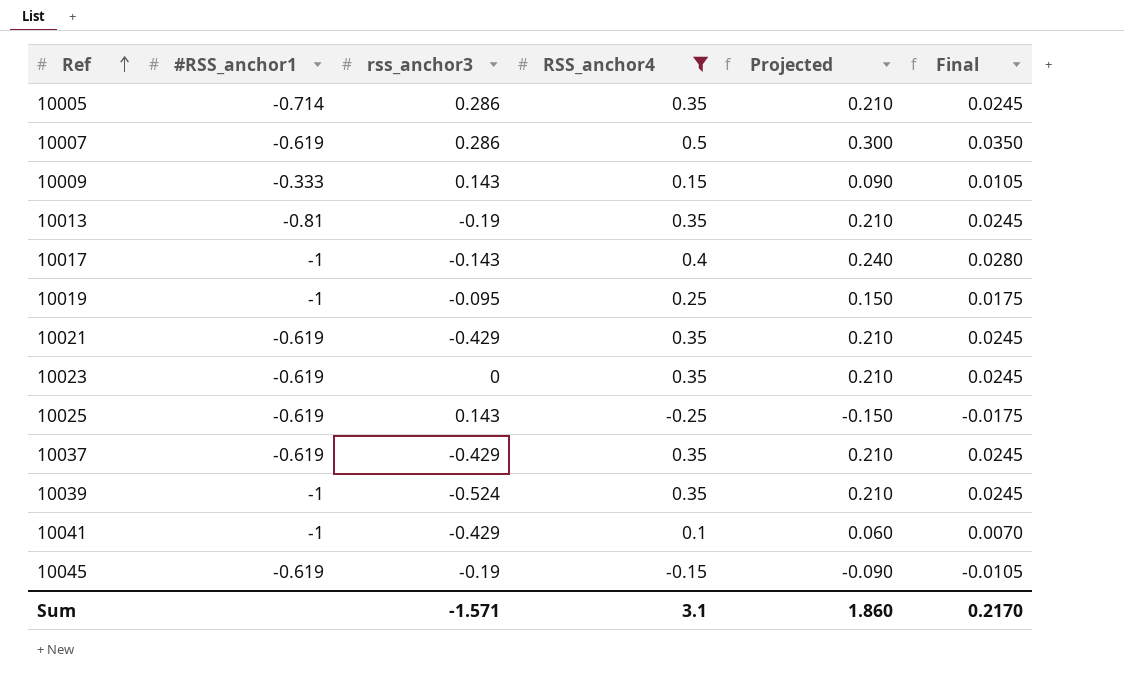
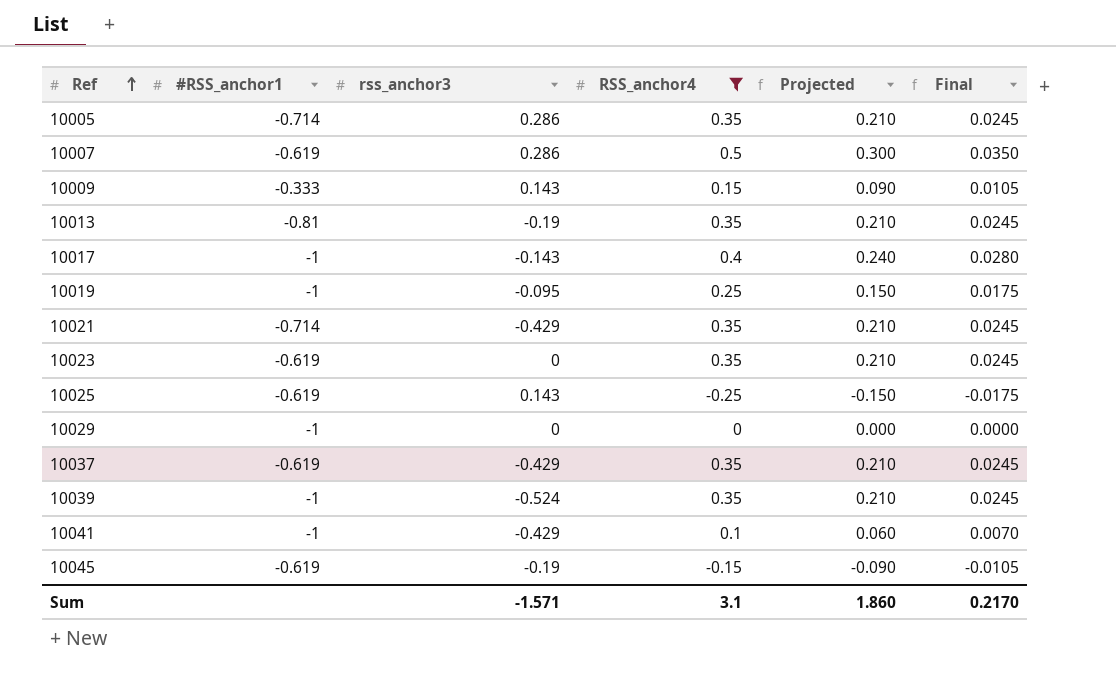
10021 | #RSS_anchor1: -0.619 -> -0.714
row 10029: none -> -1 | 0 | 0 | 0.000 | 0.0000

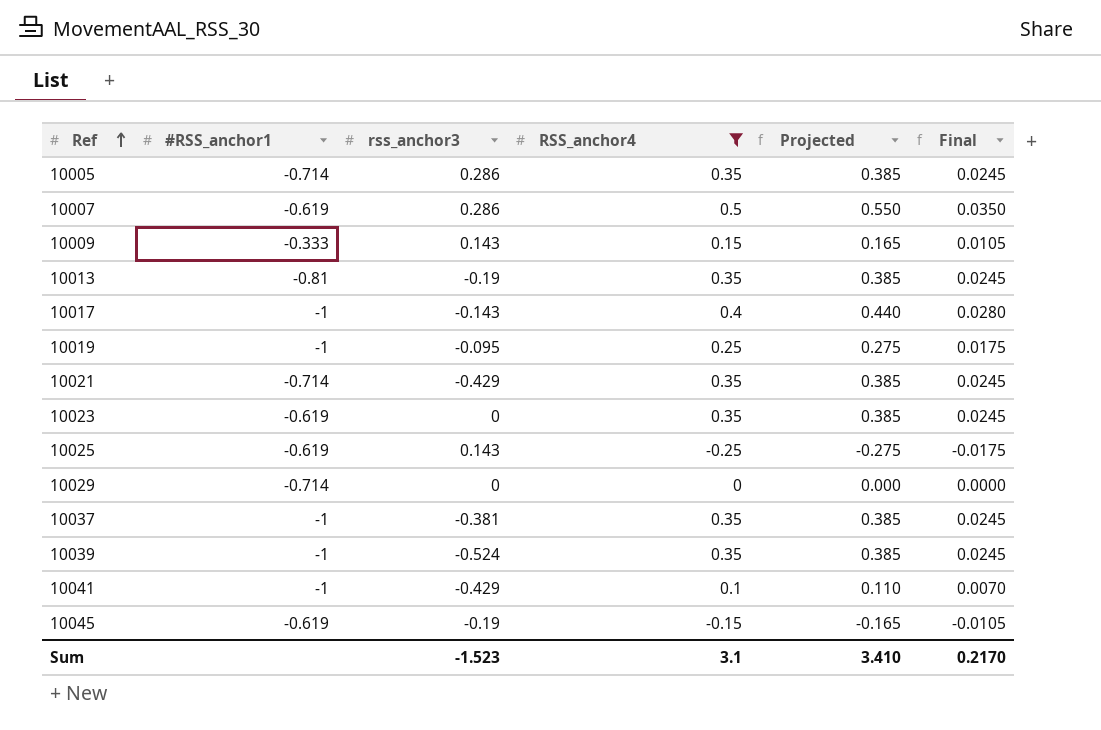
column Projected | formula: [RSS_anchor4] * 0.6 -> [RSS_anchor4] * 1.1
10029 | #RSS_anchor1: -1 -> -0.714
10037 | #RSS_anchor1: -0.619 -> -1
10037 | rss_anchor3: -0.429 -> -0.381
Sum | rss_anchor3: -1.571 -> -1.523
Sum | Projected: 1.860 -> 3.410

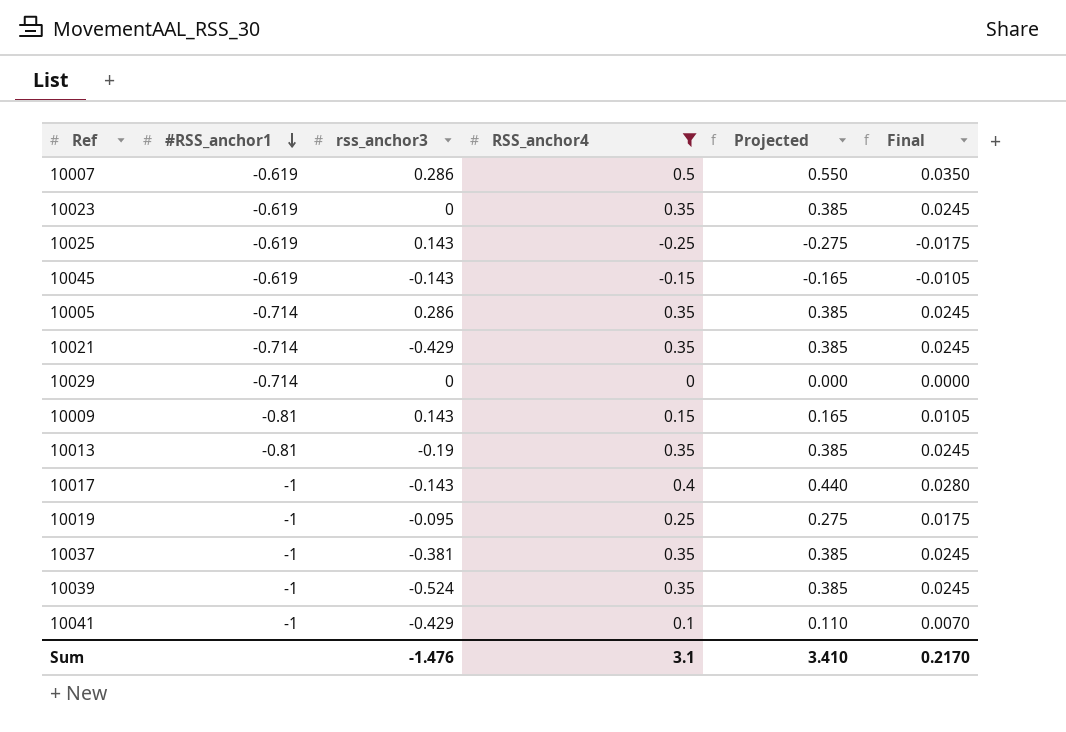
row order: Ref ascending -> #RSS_anchor1 descending
10045 | rss_anchor3: -0.19 -> -0.143
10009 | #RSS_anchor1: -0.333 -> -0.81
Sum | rss_anchor3: -1.523 -> -1.476

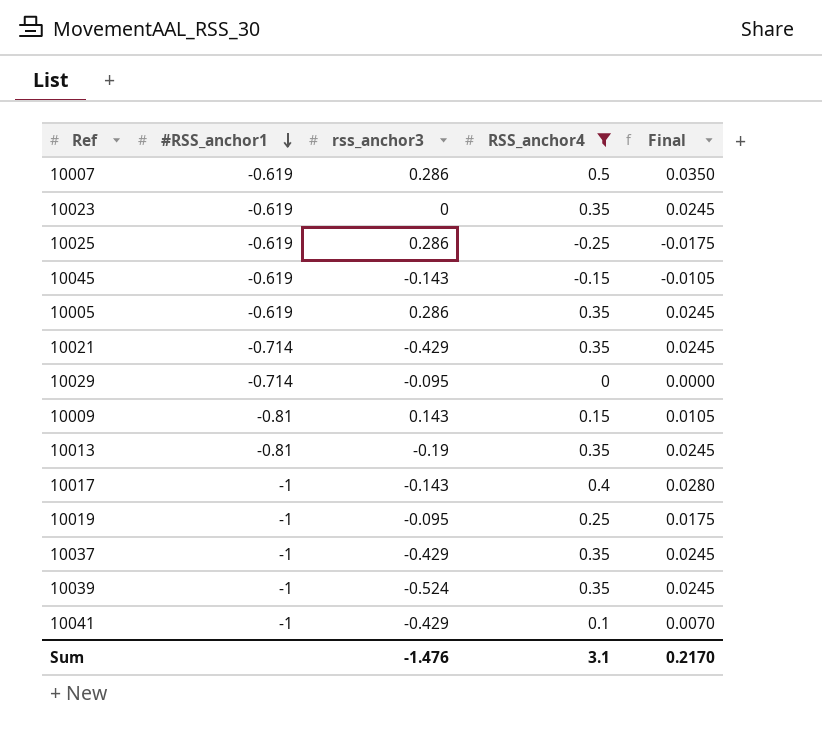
column Projected | formula: [RSS_anchor4] * 1.1 -> none
10025 | rss_anchor3: 0.143 -> 0.286
10005 | #RSS_anchor1: -0.714 -> -0.619
10029 | rss_anchor3: 0 -> -0.095
10037 | rss_anchor3: -0.381 -> -0.429

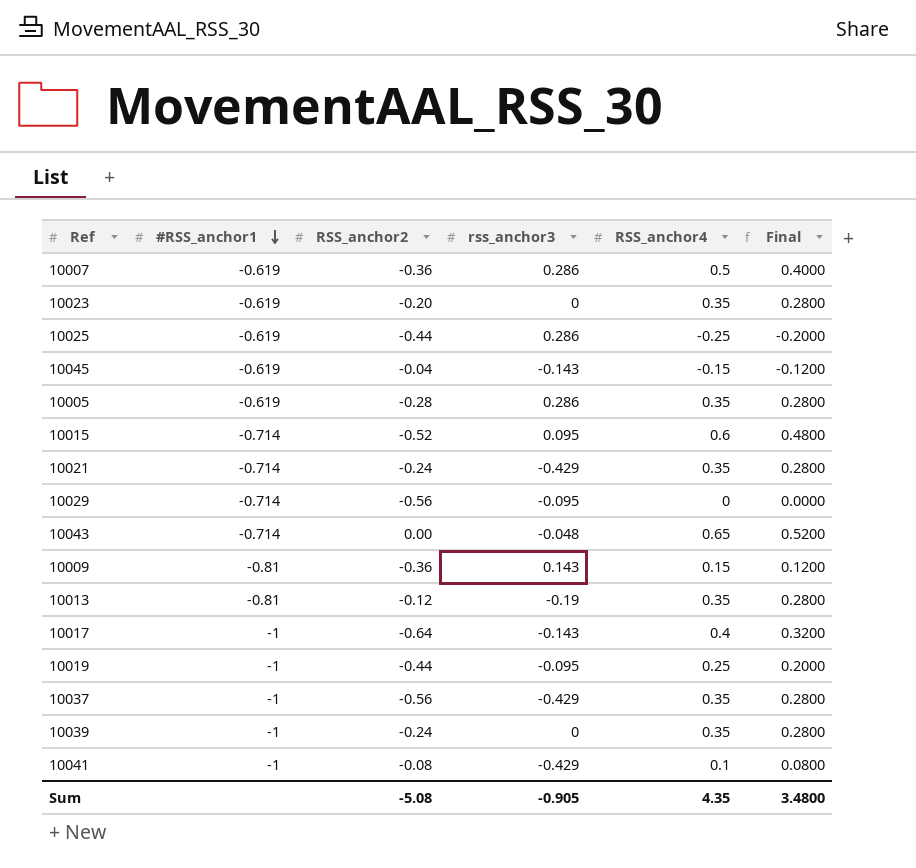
filter: RSS_anchor4 <= 0.5 -> none
column RSS_anchor2 | position: none -> 3
column Final | formula: [RSS_anchor4] * 0.07 -> [RSS_anchor4] * 0.8
10039 | rss_anchor3: -0.524 -> 0
Sum | rss_anchor3: -1.476 -> -0.905
Sum | RSS_anchor4: 3.1 -> 4.35
Sum | Final: 0.2170 -> 3.4800

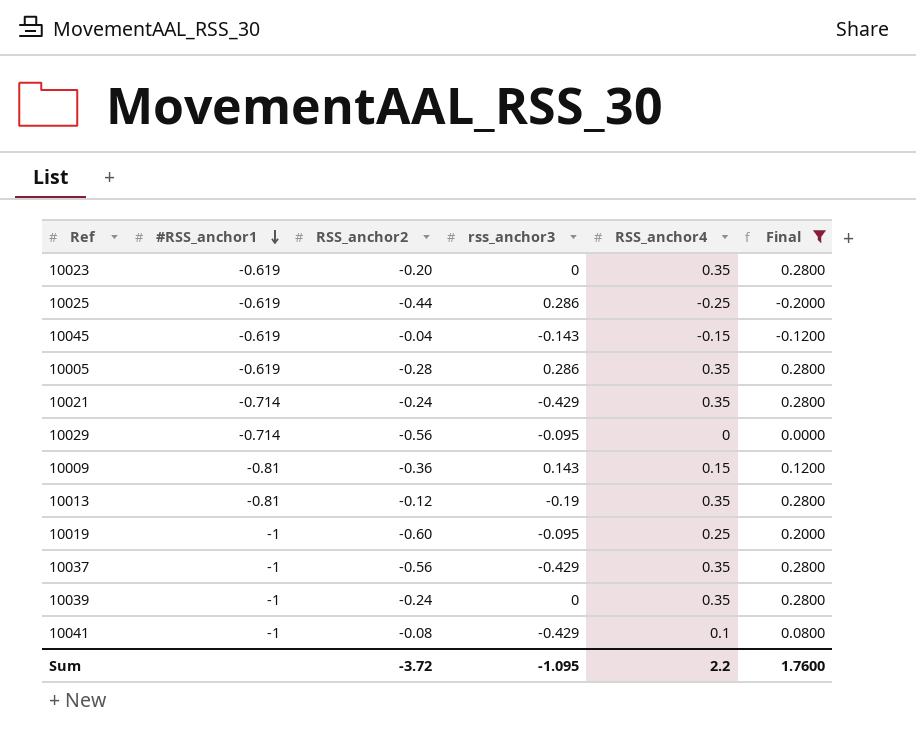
filter: none -> Final <= 0.2800
10019 | RSS_anchor2: -0.44 -> -0.60
Sum | RSS_anchor2: -5.08 -> -3.72
Sum | rss_anchor3: -0.905 -> -1.095
Sum | RSS_anchor4: 4.35 -> 2.2
Sum | Final: 3.4800 -> 1.7600

